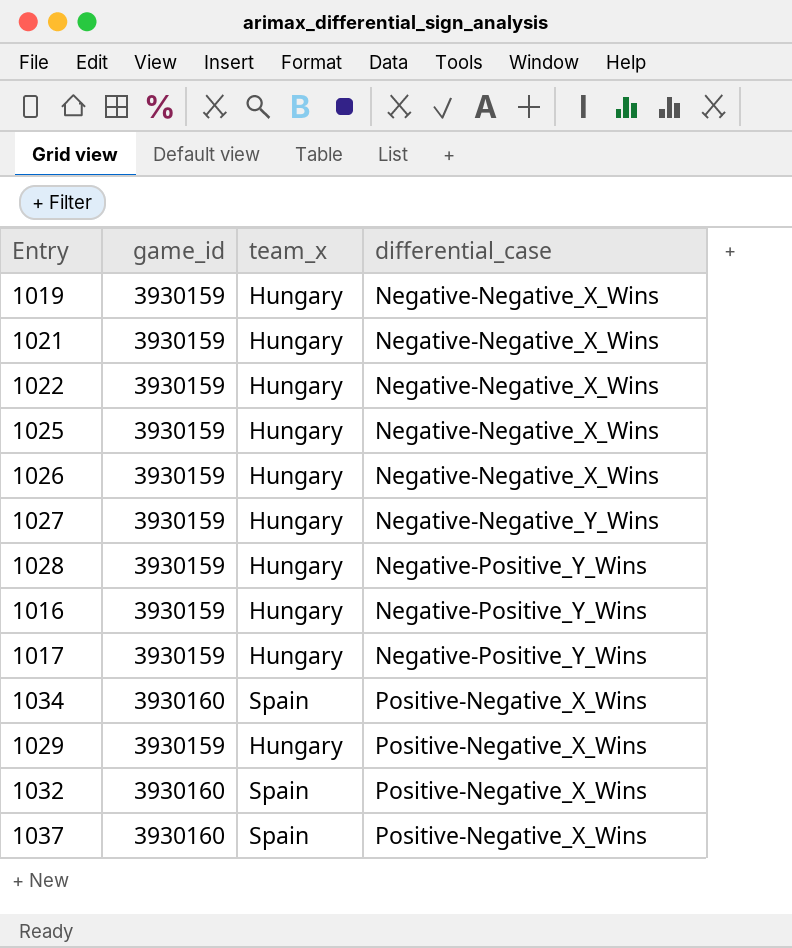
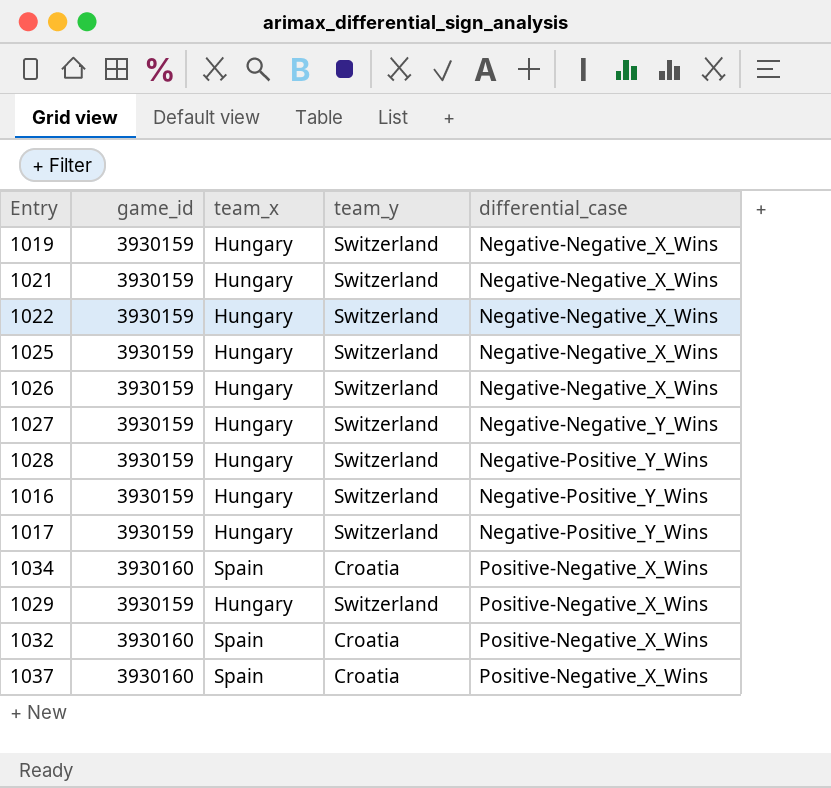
column team_y | position: none -> 4

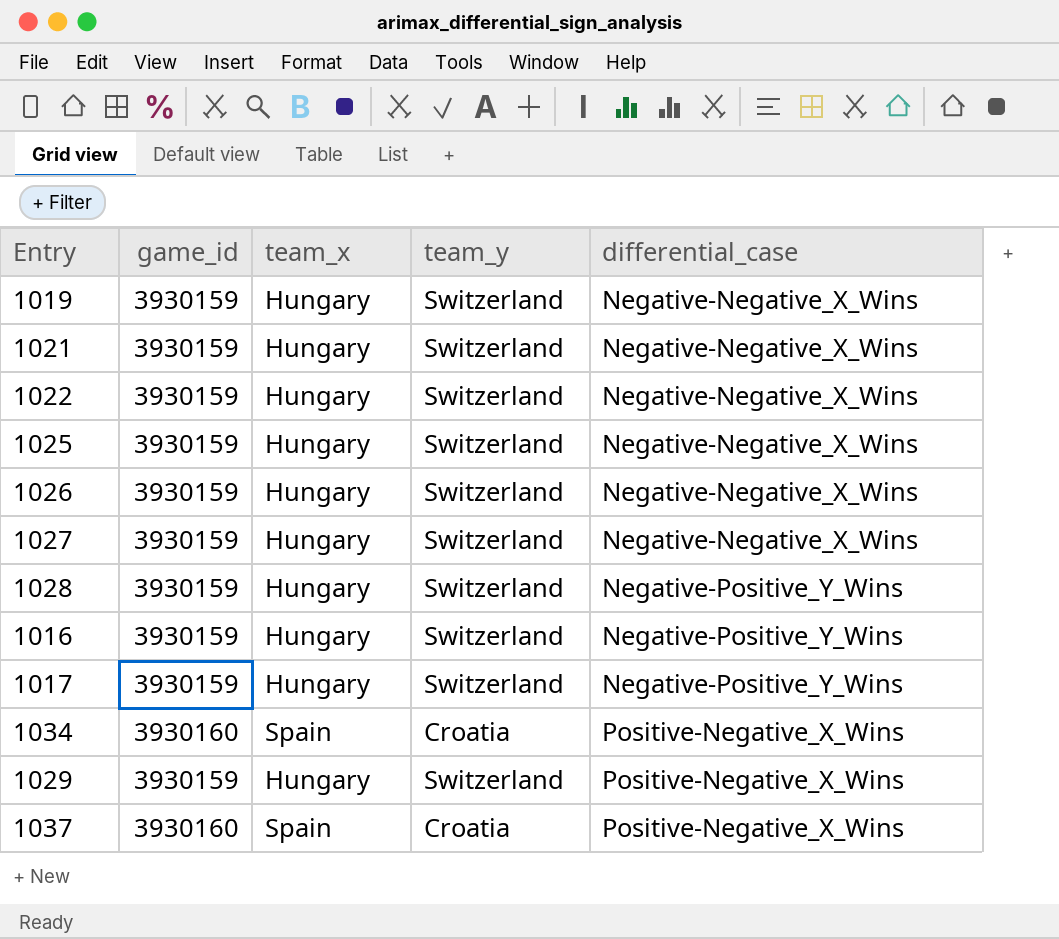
row 1032: 3930160 | Spain | Croatia | Positive-Negative_X_Wins -> none
1027 | differential_case: Negative-Negative_Y_Wins -> Negative-Negative_X_Wins

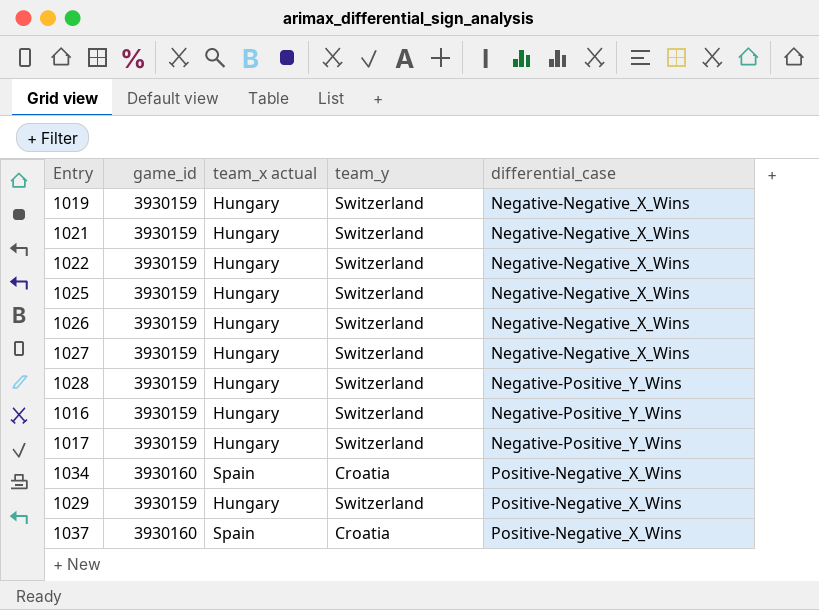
column name: team_x -> team_x actual

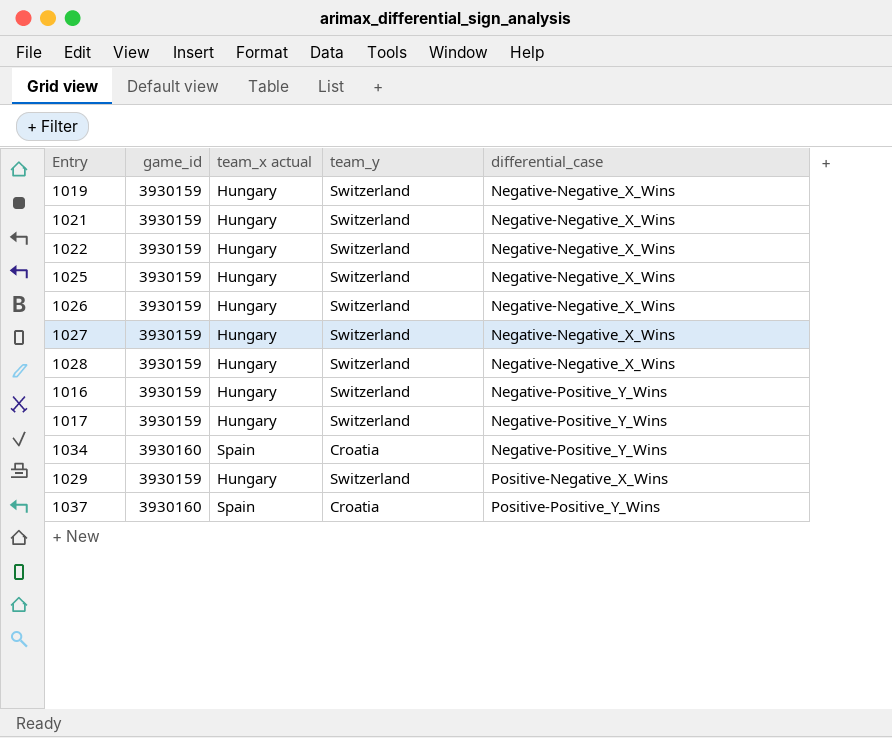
1028 | differential_case: Negative-Positive_Y_Wins -> Negative-Negative_X_Wins
1034 | differential_case: Positive-Negative_X_Wins -> Negative-Positive_Y_Wins
1037 | differential_case: Positive-Negative_X_Wins -> Positive-Positive_Y_Wins

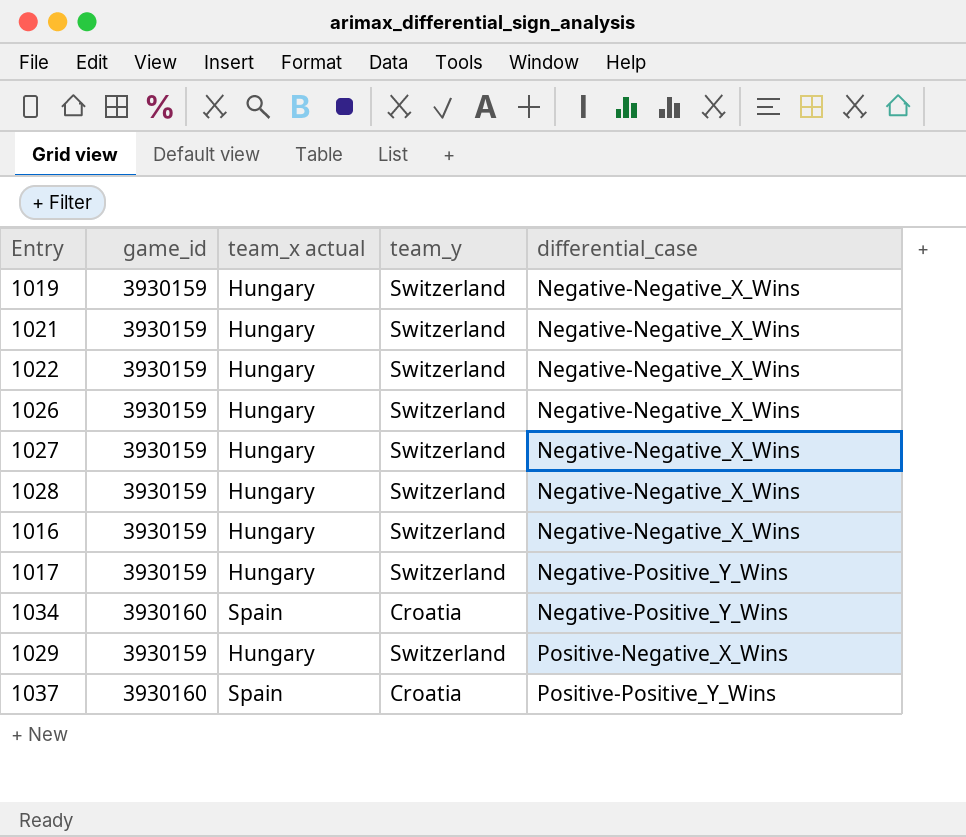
row 1025: 3930159 | Hungary | Switzerland | Negative-Negative_X_Wins -> none
1016 | differential_case: Negative-Positive_Y_Wins -> Negative-Negative_X_Wins

